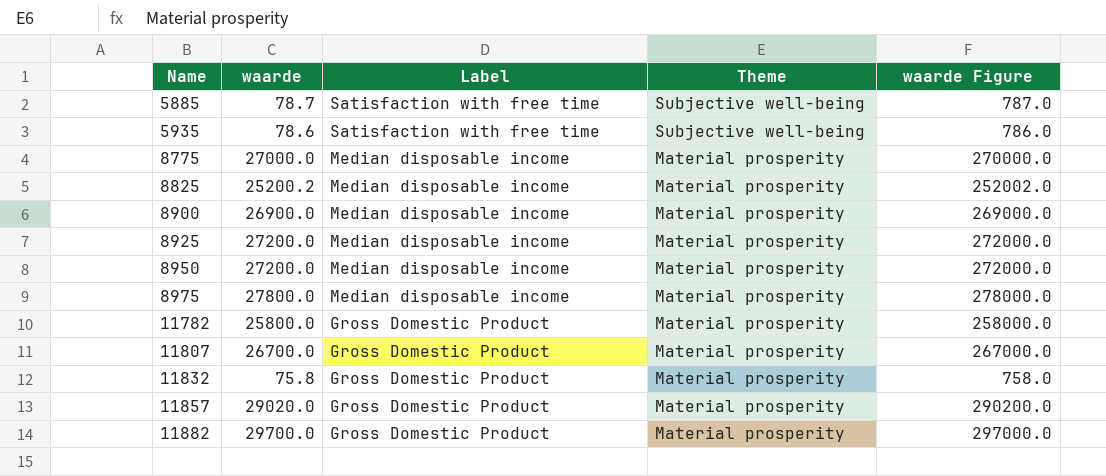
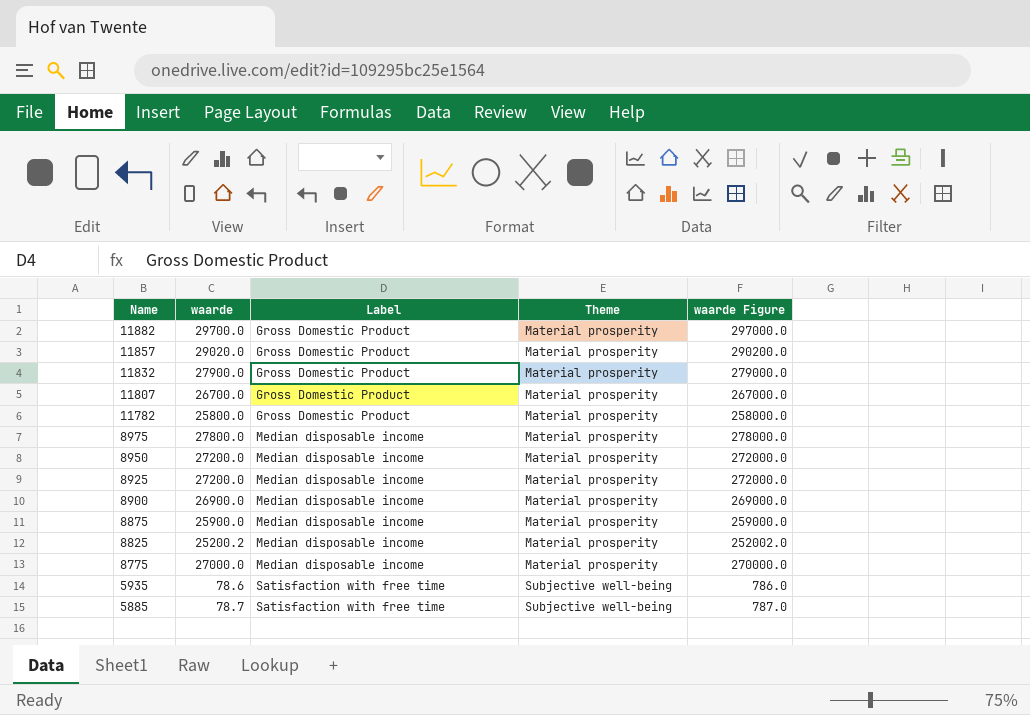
row order: Name ascending -> Name descending
11832 | waarde: 75.8 -> 27900.0
11832 | waarde Figure: 758.0 -> 279000.0
row 8875: none -> 25900.0 | Median disposable income | Material prosperity | 259000.0

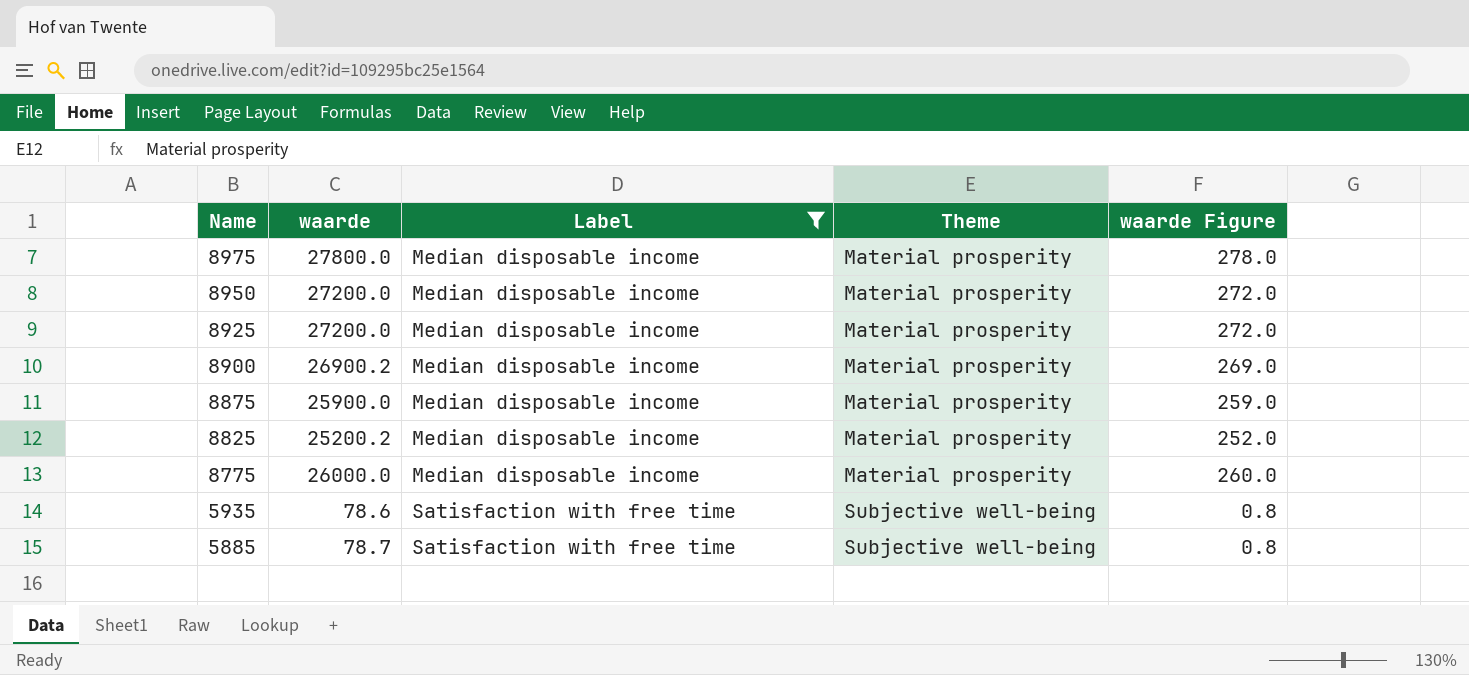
filter: none -> Label != Gross Domestic Product
column waarde Figure | formula: [waarde] * 10 -> [waarde] * 0.01
8900 | waarde: 26900.0 -> 26900.2
8775 | waarde: 27000.0 -> 26000.0

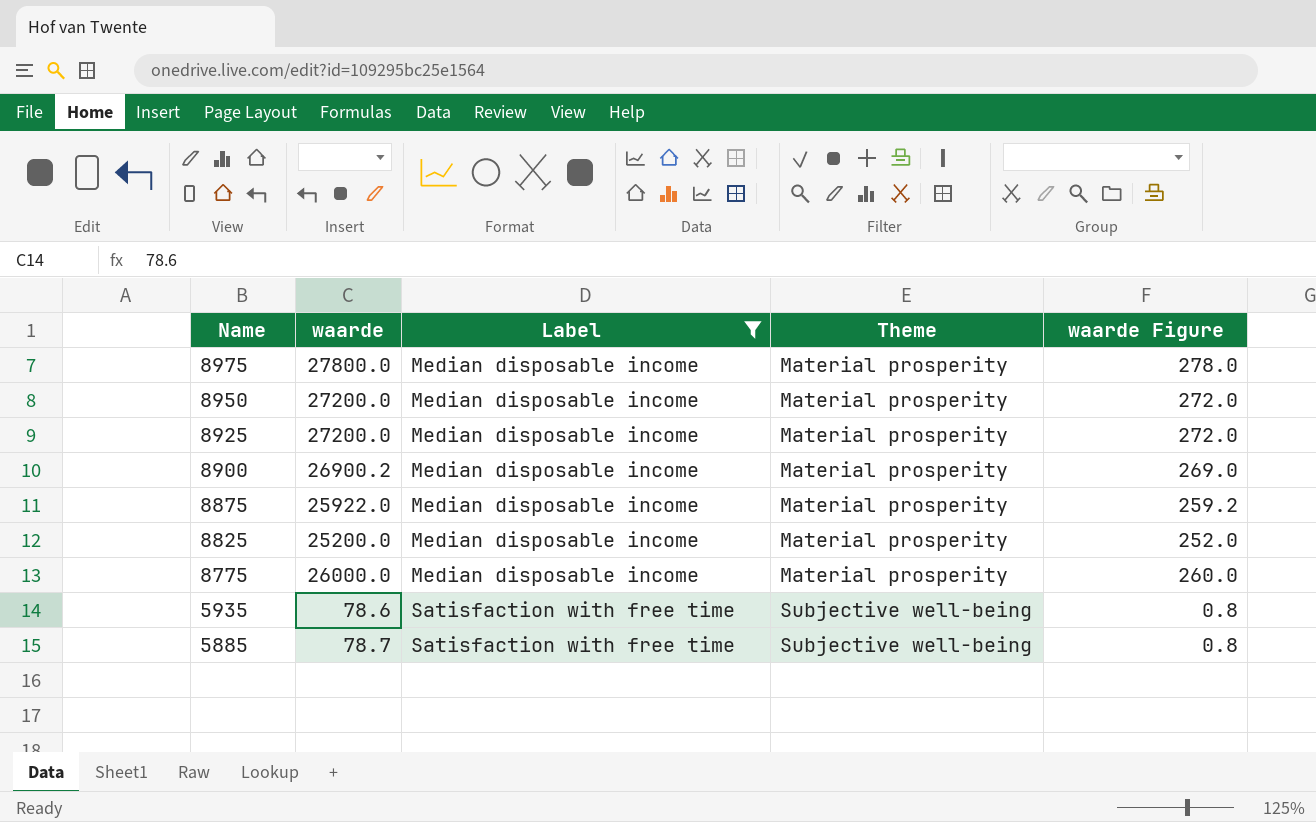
8875 | waarde: 25900.0 -> 25922.0
8875 | waarde Figure: 259.0 -> 259.2
8825 | waarde: 25200.2 -> 25200.0

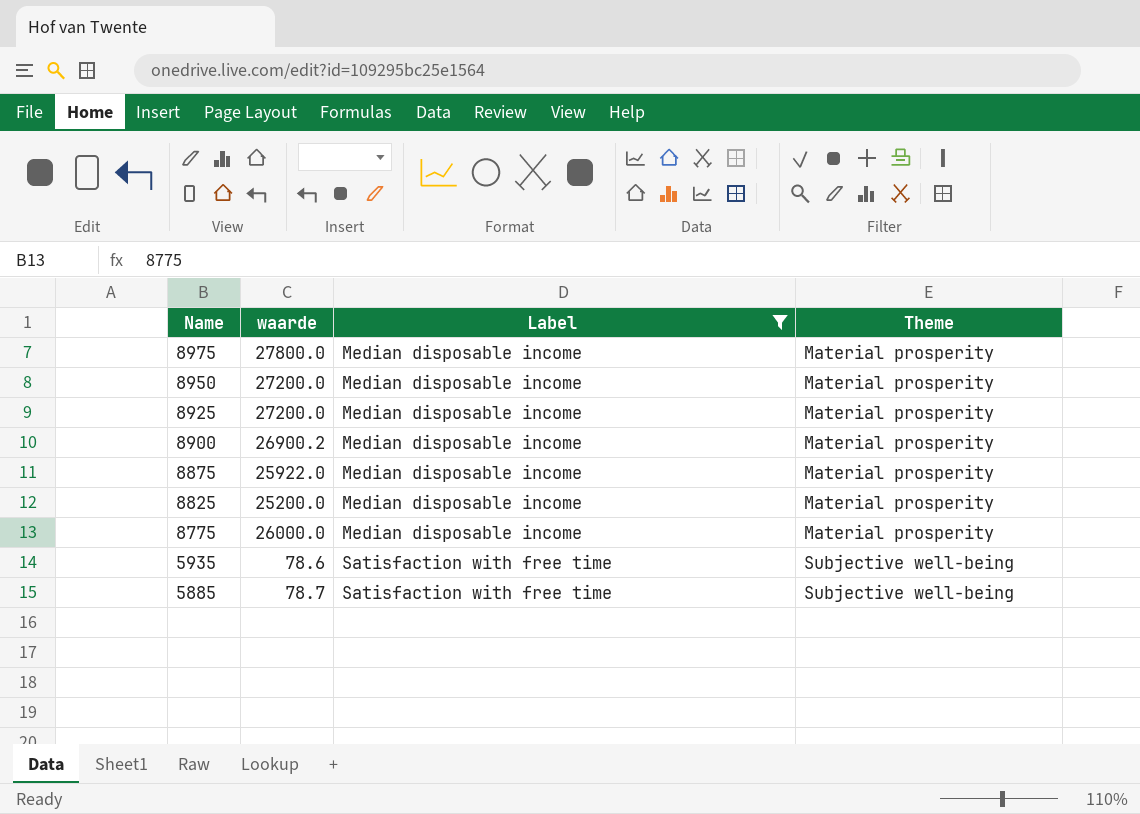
column waarde Figure | formula: [waarde] * 0.01 -> none

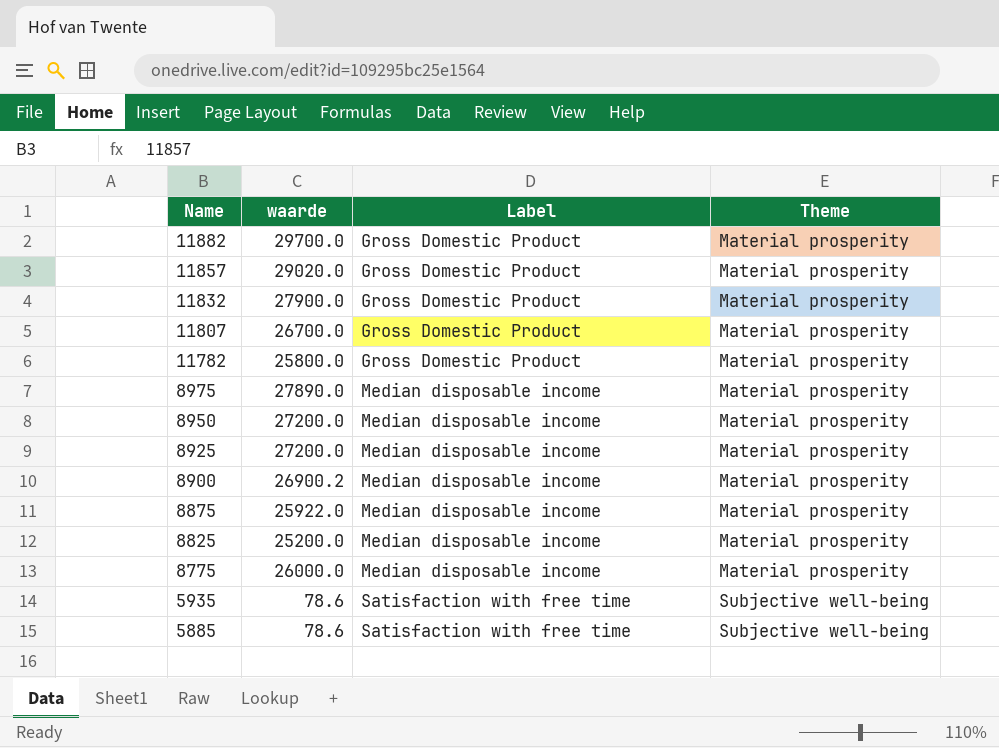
filter: Label != Gross Domestic Product -> none
8975 | waarde: 27800.0 -> 27890.0
5885 | waarde: 78.7 -> 78.6

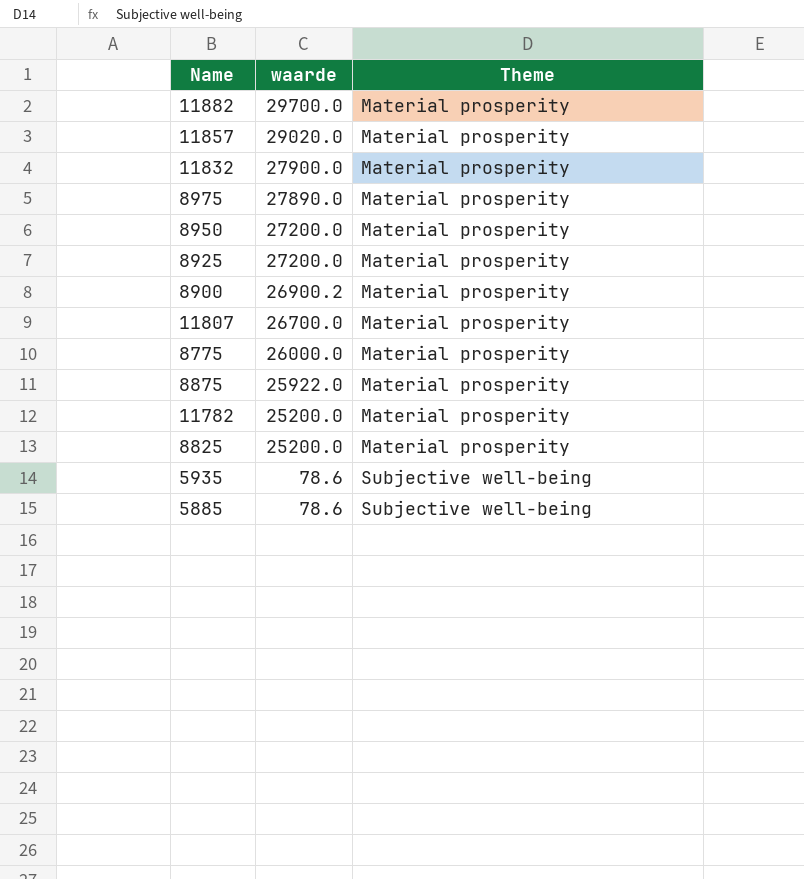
row order: Name descending -> waarde descending
column Label | position: 3 -> none
11782 | waarde: 25800.0 -> 25200.0

